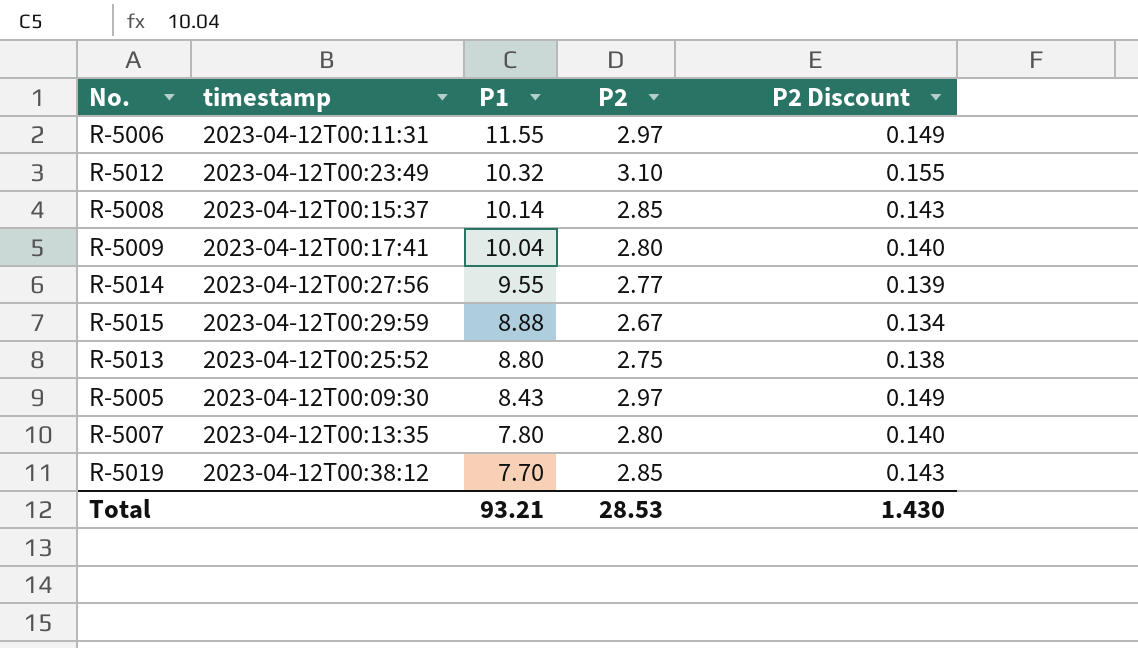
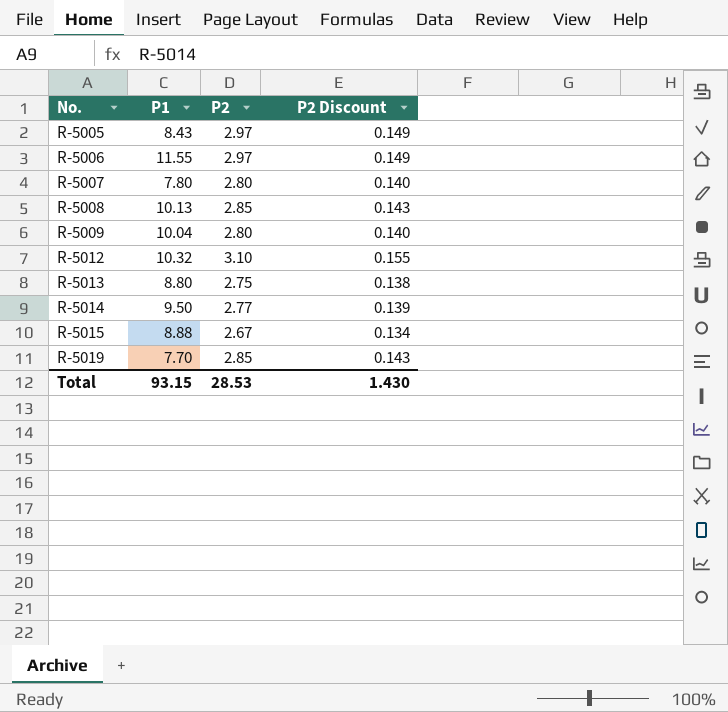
row order: P1 descending -> No. ascending
column timestamp | position: 2 -> none
R-5008 | P1: 10.14 -> 10.13
R-5014 | P1: 9.55 -> 9.50
Total | P1: 93.21 -> 93.15

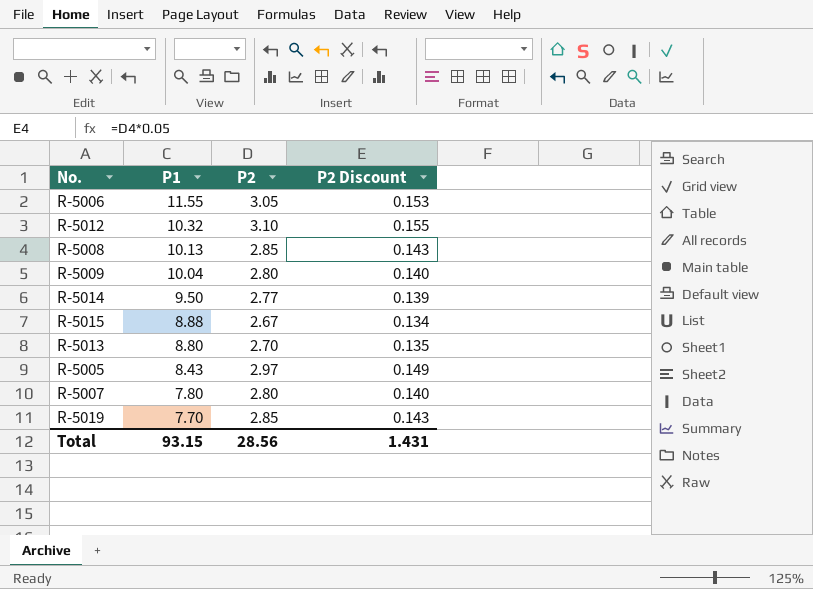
row order: No. ascending -> P1 descending
R-5006 | P2: 2.97 -> 3.05
R-5006 | P2 Discount: 0.149 -> 0.153
R-5013 | P2: 2.75 -> 2.70
R-5013 | P2 Discount: 0.138 -> 0.135
Total | P2: 28.53 -> 28.56
Total | P2 Discount: 1.430 -> 1.431

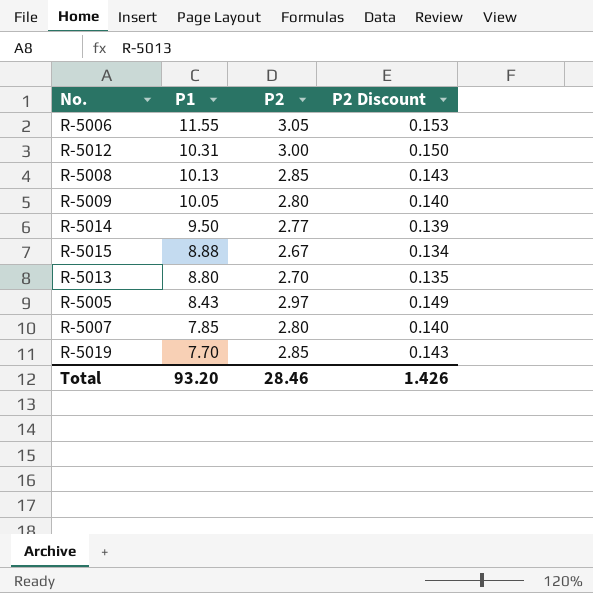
R-5012 | P1: 10.32 -> 10.31
R-5012 | P2: 3.10 -> 3.00
R-5012 | P2 Discount: 0.155 -> 0.150
R-5009 | P1: 10.04 -> 10.05
R-5007 | P1: 7.80 -> 7.85
Total | P1: 93.15 -> 93.20
Total | P2: 28.56 -> 28.46
Total | P2 Discount: 1.431 -> 1.426

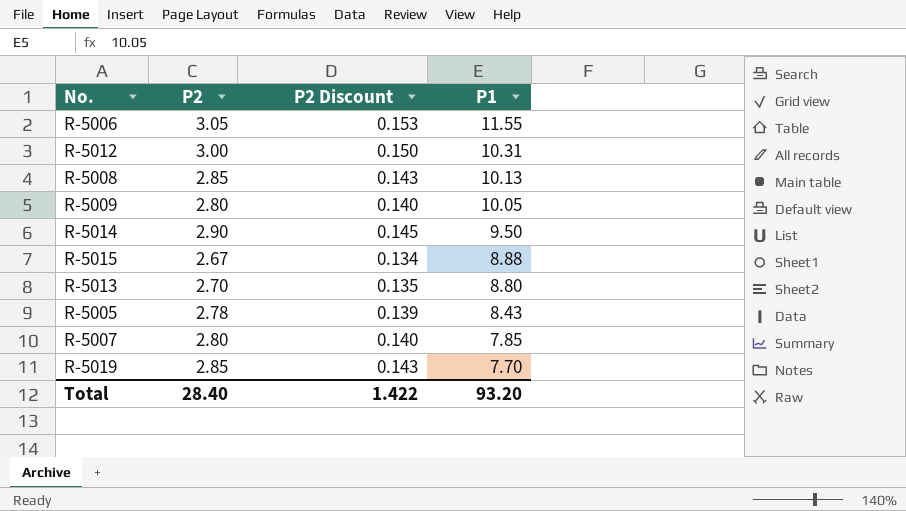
column P1 | position: 2 -> 4
R-5014 | P2: 2.77 -> 2.90
R-5014 | P2 Discount: 0.139 -> 0.145
R-5005 | P2: 2.97 -> 2.78
R-5005 | P2 Discount: 0.149 -> 0.139
Total | P2: 28.46 -> 28.40
Total | P2 Discount: 1.426 -> 1.422

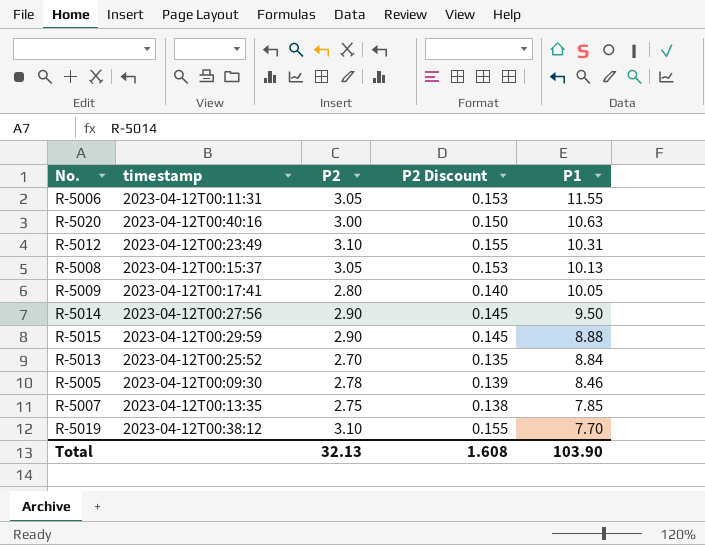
column timestamp | position: none -> 2
row R-5020: none -> 2023-04-12T00:40:16 | 3.00 | 0.150 | 10.63
R-5012 | P2: 3.00 -> 3.10
R-5012 | P2 Discount: 0.150 -> 0.155
R-5008 | P2: 2.85 -> 3.05
R-5008 | P2 Discount: 0.143 -> 0.153
R-5015 | P2: 2.67 -> 2.90
R-5015 | P2 Discount: 0.134 -> 0.145
R-5013 | P1: 8.80 -> 8.84
R-5005 | P1: 8.43 -> 8.46
R-5007 | P2: 2.80 -> 2.75
R-5007 | P2 Discount: 0.140 -> 0.138
R-5019 | P2: 2.85 -> 3.10
R-5019 | P2 Discount: 0.143 -> 0.155
Total | P2: 28.40 -> 32.13
Total | P2 Discount: 1.422 -> 1.608
Total | P1: 93.20 -> 103.90

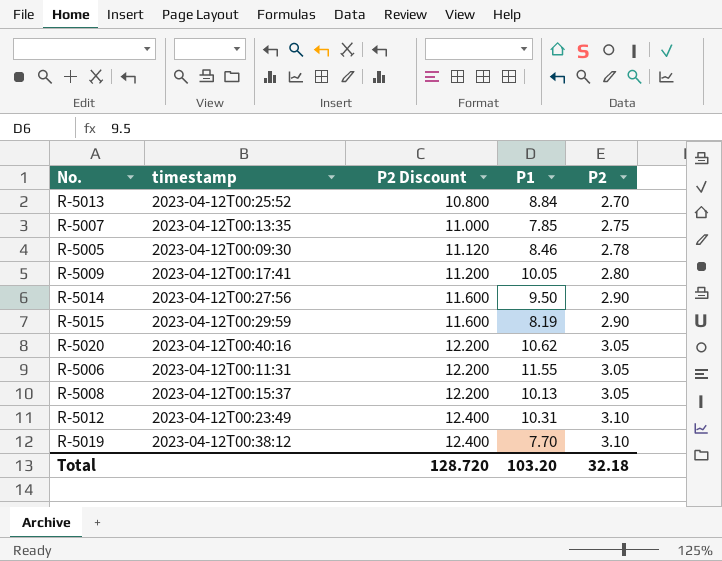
row order: P1 descending -> P2 Discount ascending
column P2 Discount | formula: [P2] * 0.05 -> [P2] * 4
column P2 | position: 3 -> 5
R-5015 | P1: 8.88 -> 8.19
R-5020 | P1: 10.63 -> 10.62
R-5020 | P2: 3.00 -> 3.05
Total | P2 Discount: 1.608 -> 128.720
Total | P1: 103.90 -> 103.20
Total | P2: 32.13 -> 32.18

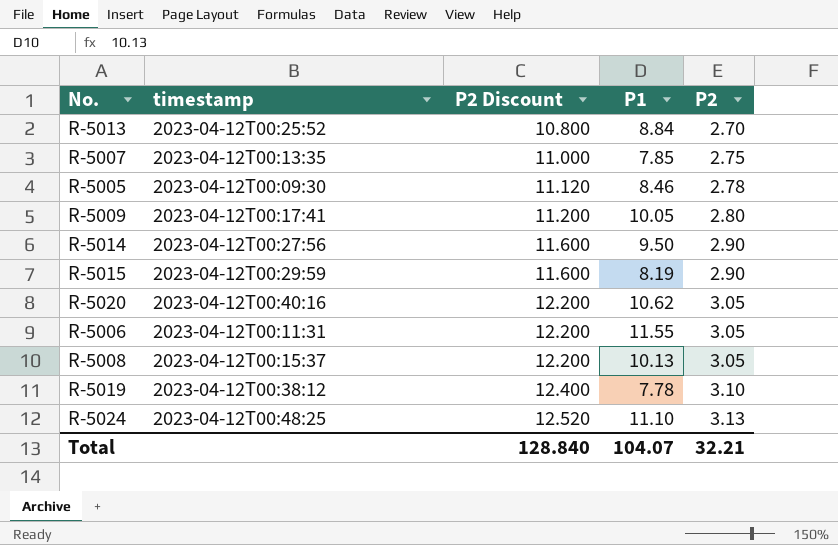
row R-5012: 2023-04-12T00:23:49 | 12.400 | 10.31 | 3.10 -> none
R-5019 | P1: 7.70 -> 7.78
row R-5024: none -> 2023-04-12T00:48:25 | 12.520 | 11.10 | 3.13
Total | P2 Discount: 128.720 -> 128.840
Total | P1: 103.20 -> 104.07
Total | P2: 32.18 -> 32.21

